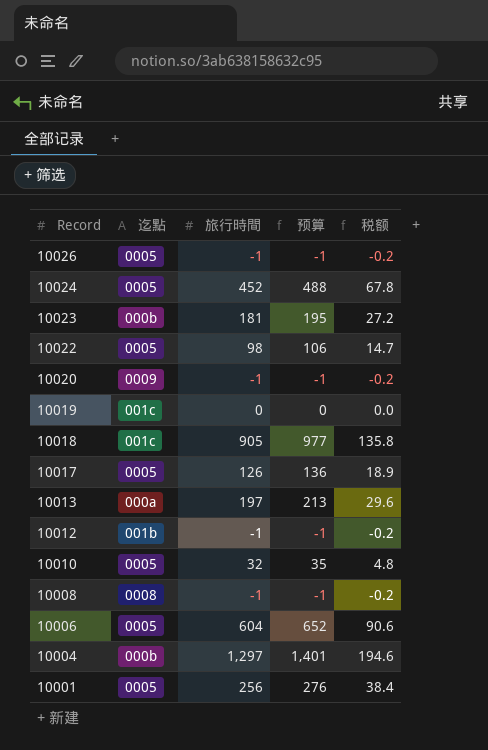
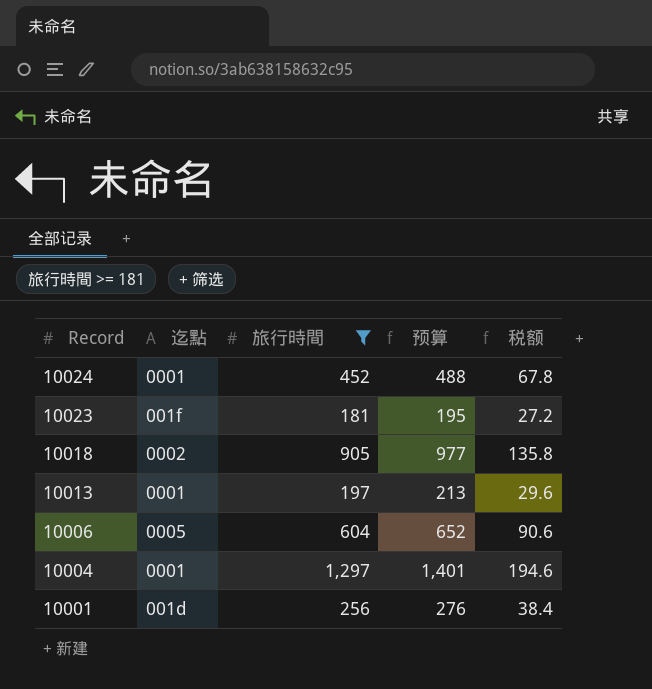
filter: none -> 旅行時間 >= 181
10024 | 迄點: 0005 -> 0001
10023 | 迄點: 000b -> 001f
10018 | 迄點: 001c -> 0002
10013 | 迄點: 000a -> 0001
10004 | 迄點: 000b -> 0001
10001 | 迄點: 0005 -> 001d

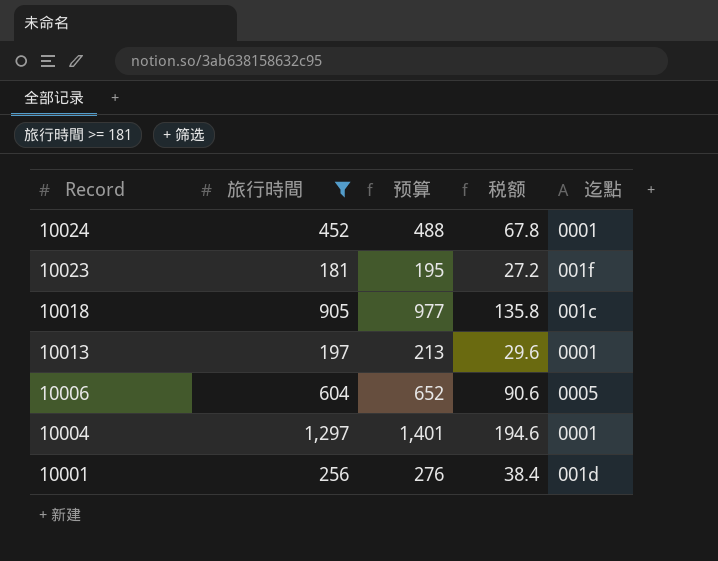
column 迄點 | position: 2 -> 5
10018 | 迄點: 0002 -> 001c

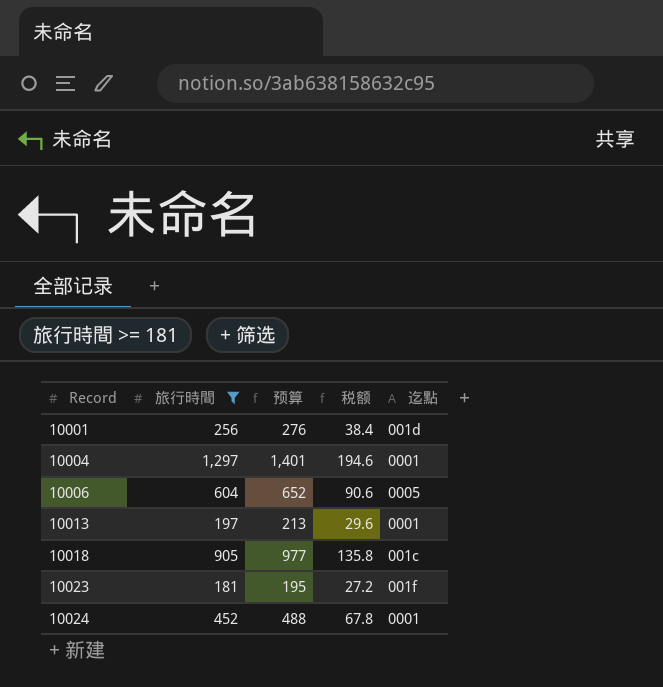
row order: Record descending -> Record ascending

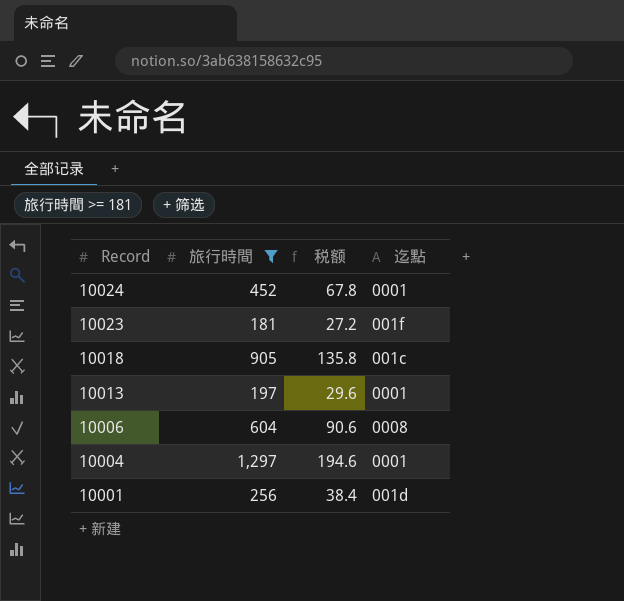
row order: Record ascending -> Record descending
column 预算 | formula: [旅行時間] * 1.08 -> none
10006 | 迄點: 0005 -> 0008

